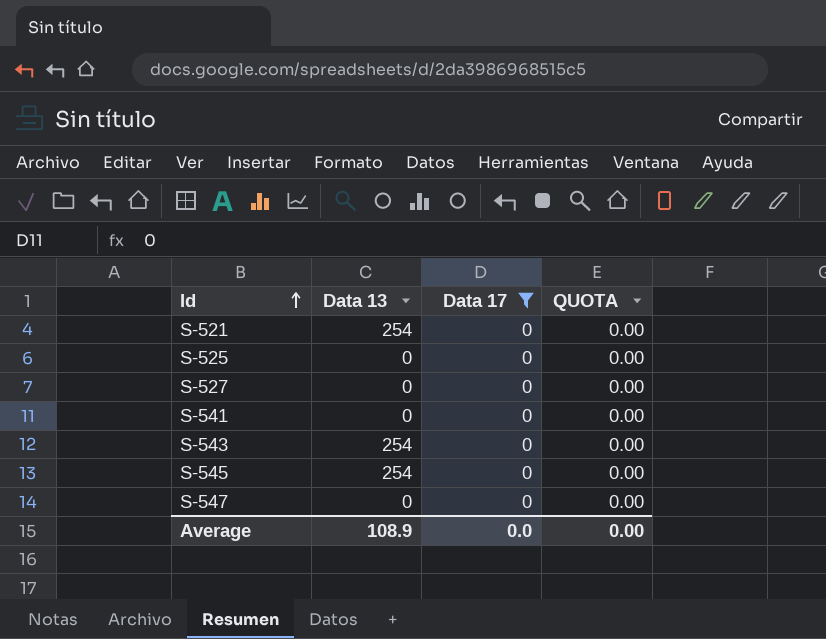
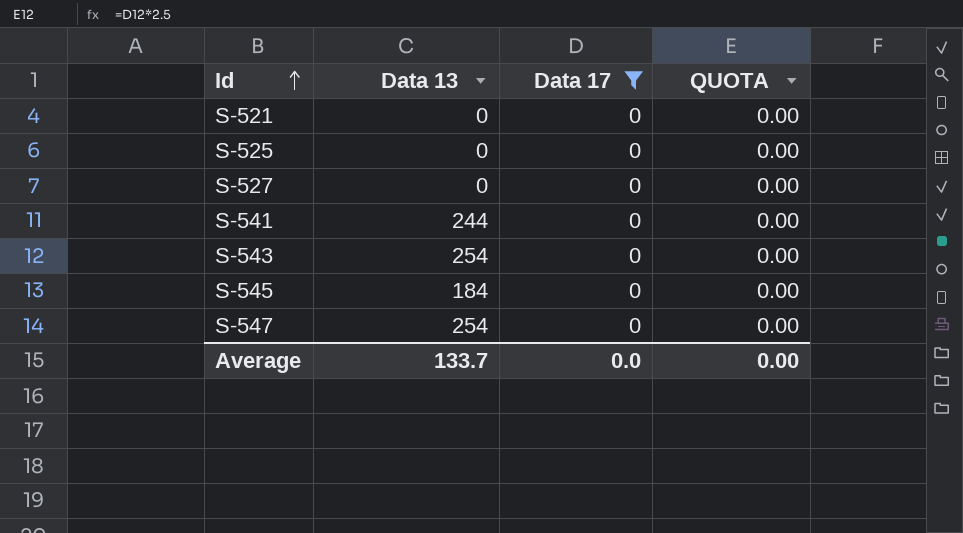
S-521 | Data 13: 254 -> 0
S-541 | Data 13: 0 -> 244
S-545 | Data 13: 254 -> 184
S-547 | Data 13: 0 -> 254
Average | Data 13: 108.9 -> 133.7

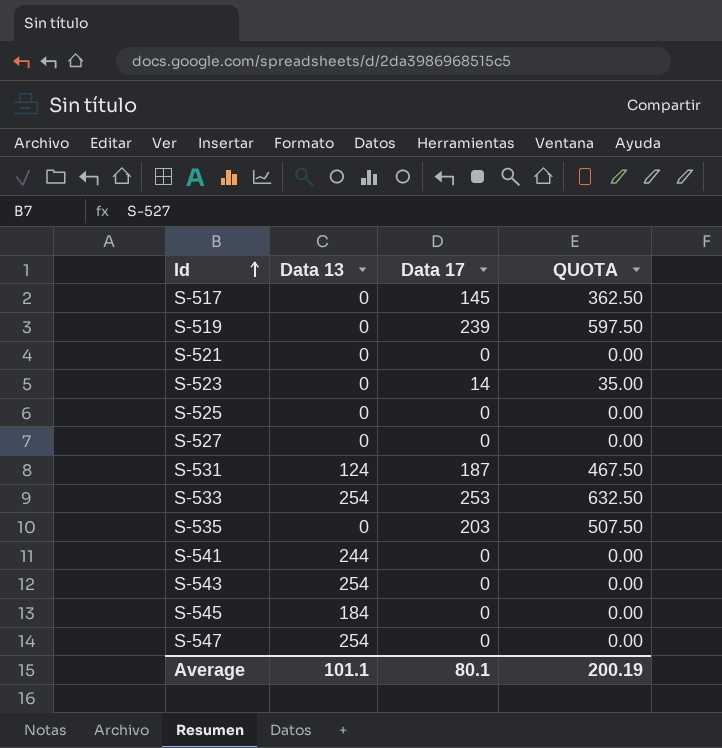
filter: Data 17 = 0 -> none
Average | Data 13: 133.7 -> 101.1
Average | Data 17: 0.0 -> 80.1
Average | QUOTA: 0.00 -> 200.19

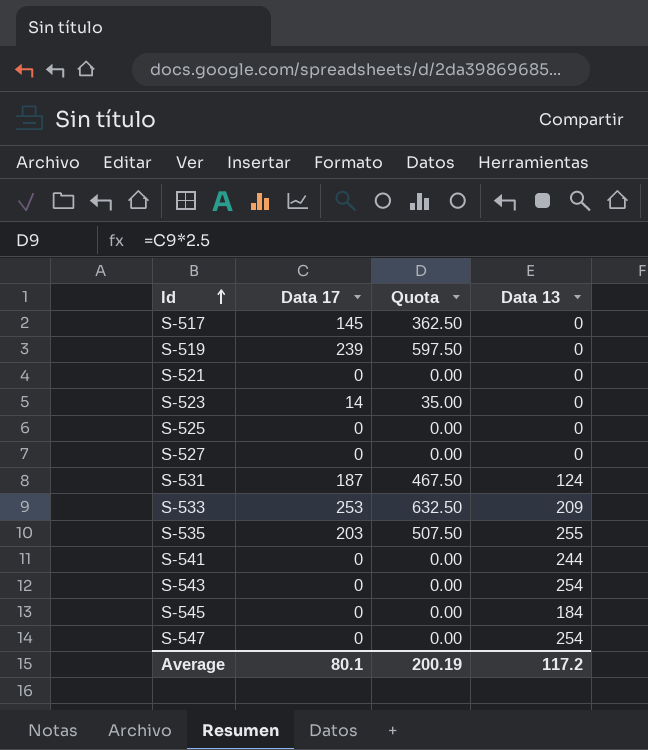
column name: QUOTA -> Quota
column Data 13 | position: 2 -> 4
S-533 | Data 13: 254 -> 209
S-535 | Data 13: 0 -> 255
Average | Data 13: 101.1 -> 117.2

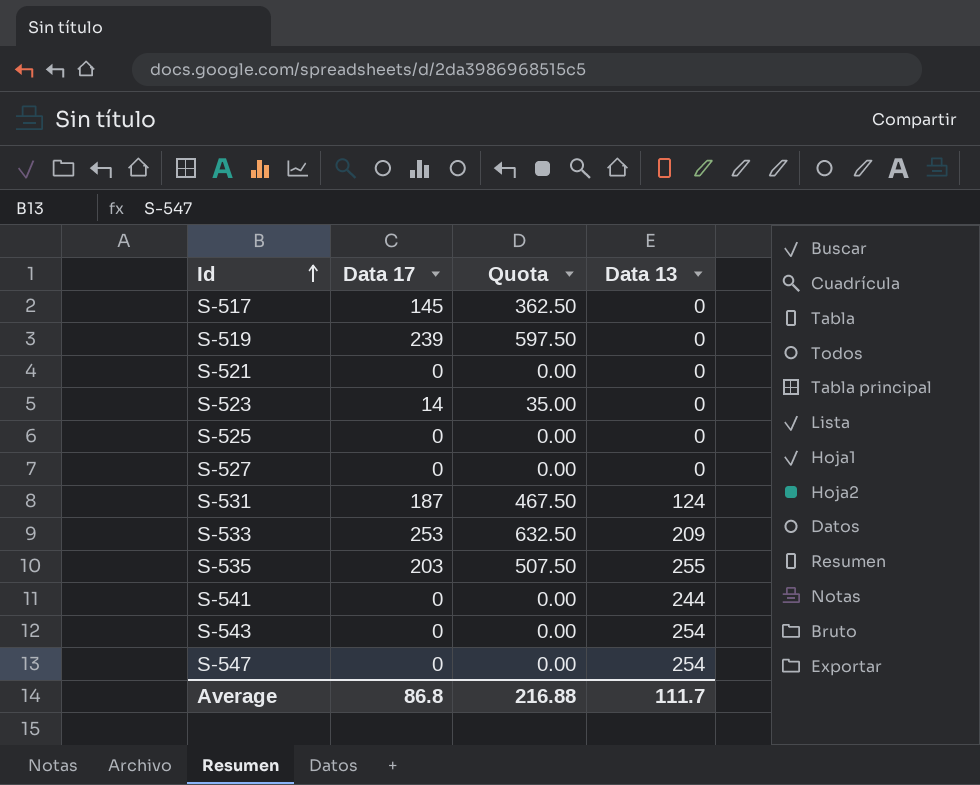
row S-545: 0 | 0.00 | 184 -> none
Average | Data 17: 80.1 -> 86.8
Average | Quota: 200.19 -> 216.88
Average | Data 13: 117.2 -> 111.7

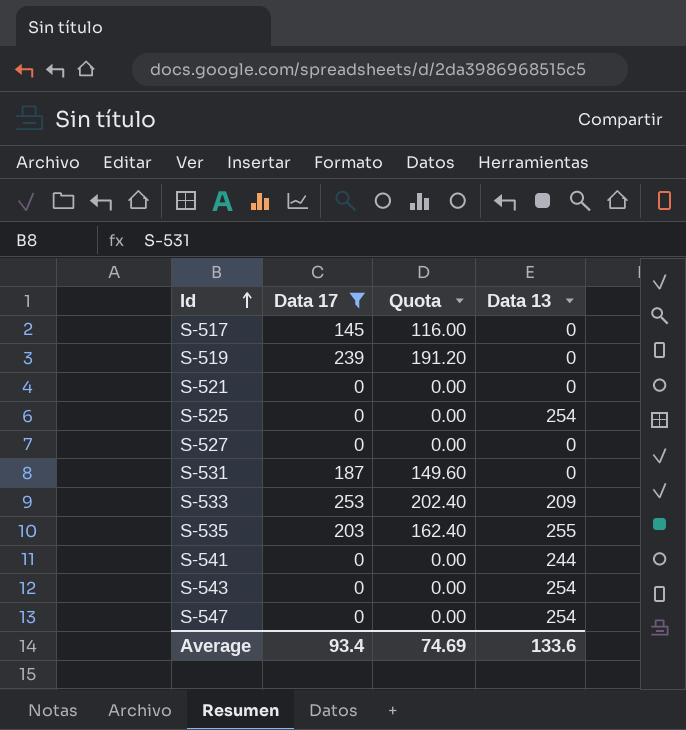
filter: none -> Data 17 != 14
column Quota | formula: [Data 17] * 2.5 -> [Data 17] * 0.8
S-525 | Data 13: 0 -> 254
S-531 | Data 13: 124 -> 0
Average | Data 17: 86.8 -> 93.4
Average | Quota: 216.88 -> 74.69
Average | Data 13: 111.7 -> 133.6

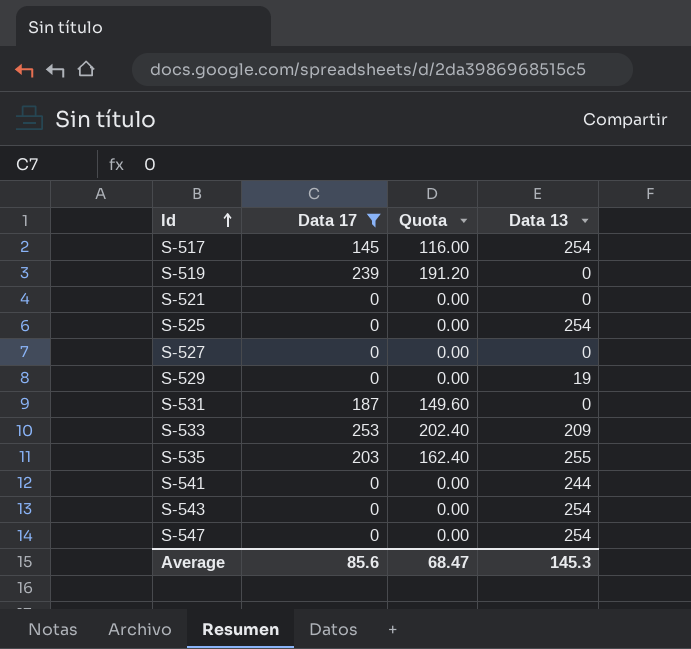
S-517 | Data 13: 0 -> 254
row S-529: none -> 0 | 0.00 | 19
Average | Data 17: 93.4 -> 85.6
Average | Quota: 74.69 -> 68.47
Average | Data 13: 133.6 -> 145.3

